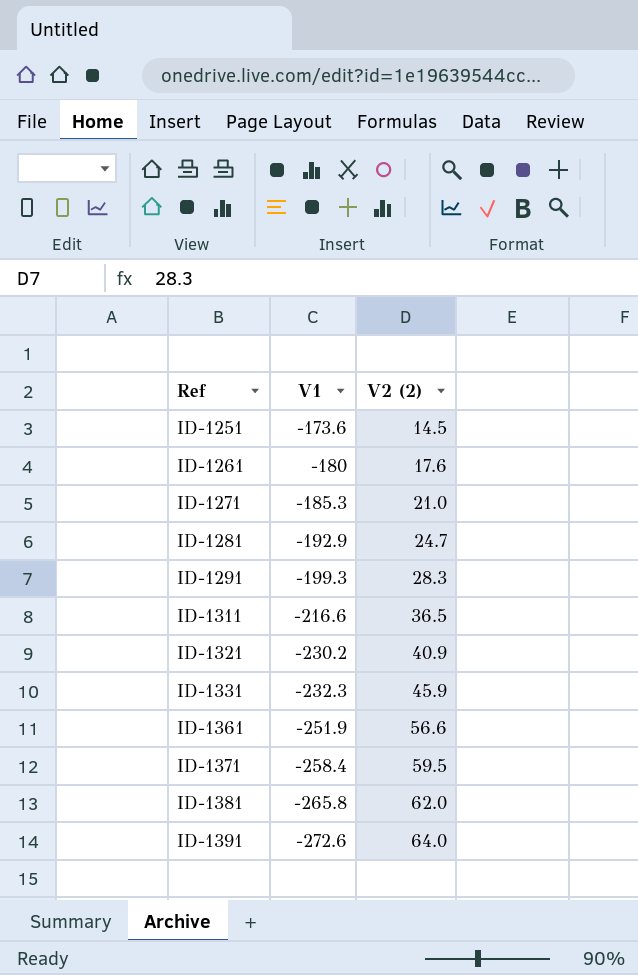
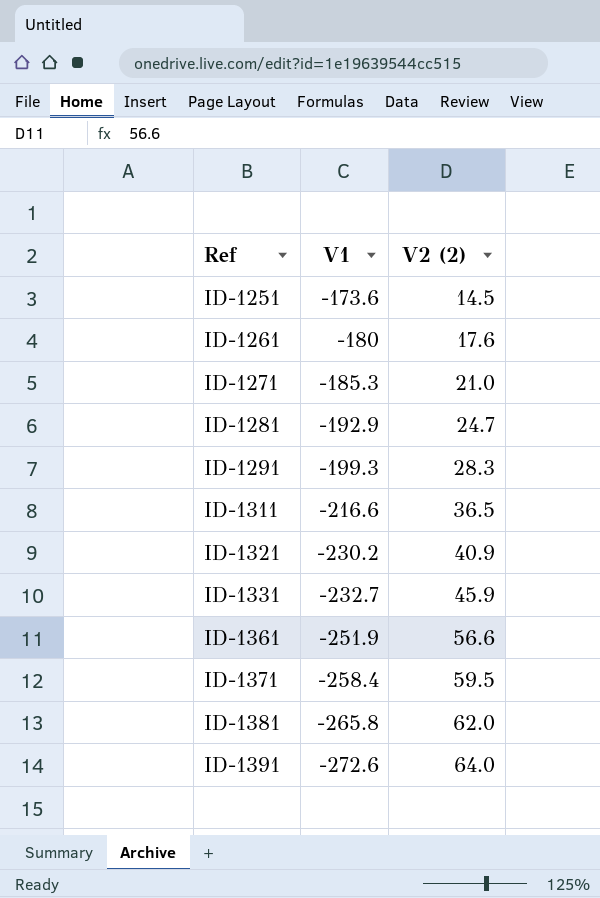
ID-1331 | V1: -232.3 -> -232.7

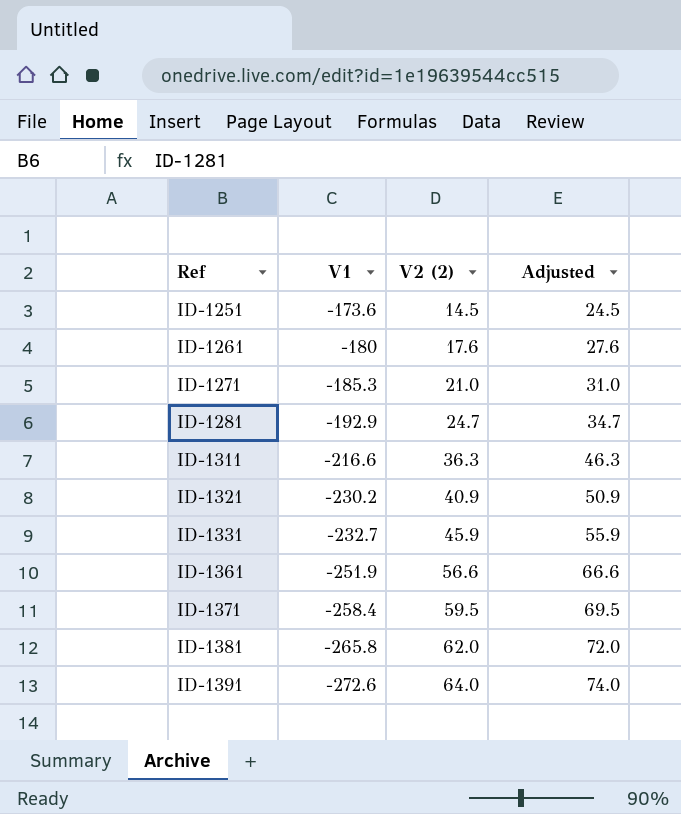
column Adjusted | formula: none -> [V2 (2)] + 10
row ID-1291: -199.3 | 28.3 -> none
ID-1311 | V2 (2): 36.5 -> 36.3

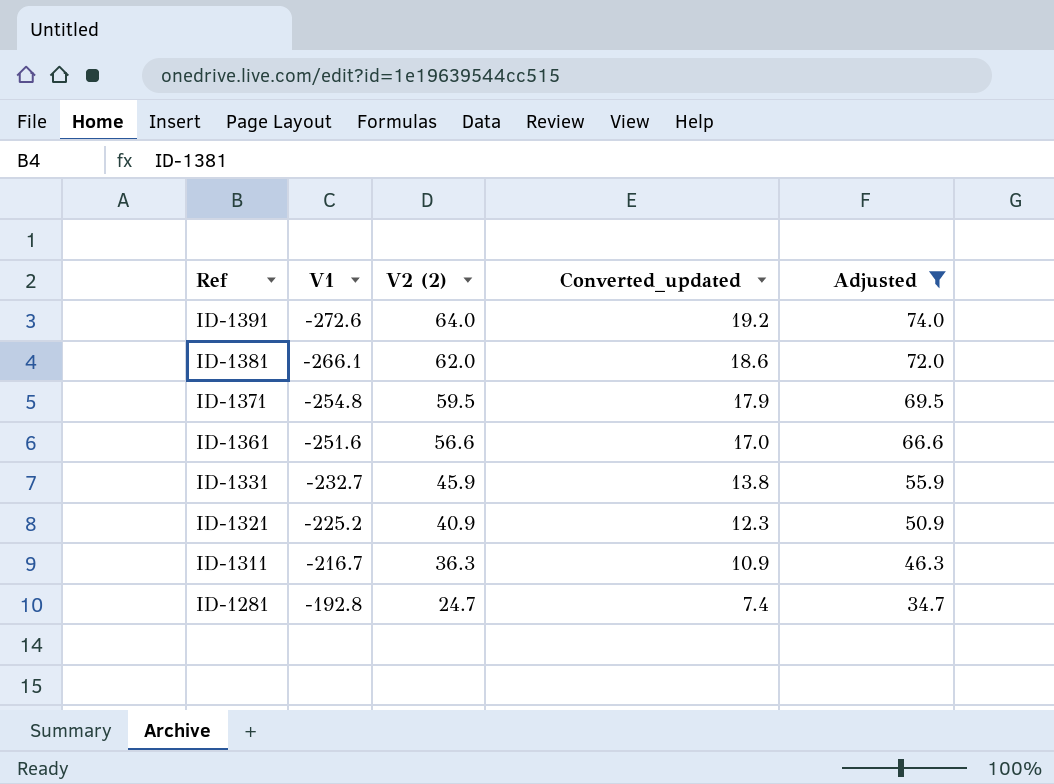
filter: none -> Adjusted >= 34.7
row order: Ref ascending -> Ref descending
column Converted_updated | formula: none -> [V2 (2)] * 0.3
ID-1381 | V1: -265.8 -> -266.1
ID-1371 | V1: -258.4 -> -254.8
ID-1361 | V1: -251.9 -> -251.6
ID-1321 | V1: -230.2 -> -225.2
ID-1311 | V1: -216.6 -> -216.7
ID-1281 | V1: -192.9 -> -192.8

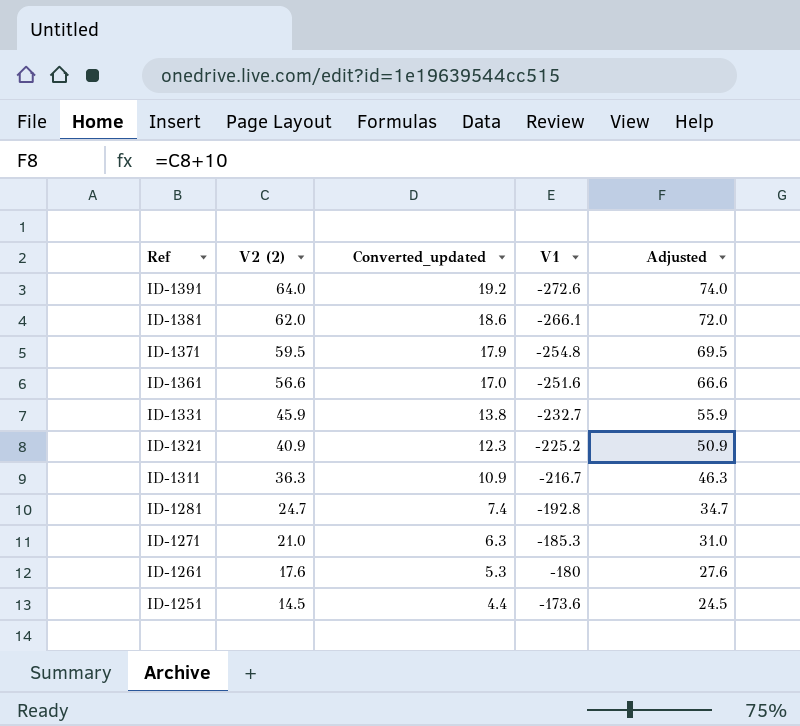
filter: Adjusted >= 34.7 -> none
column V1 | position: 2 -> 4

